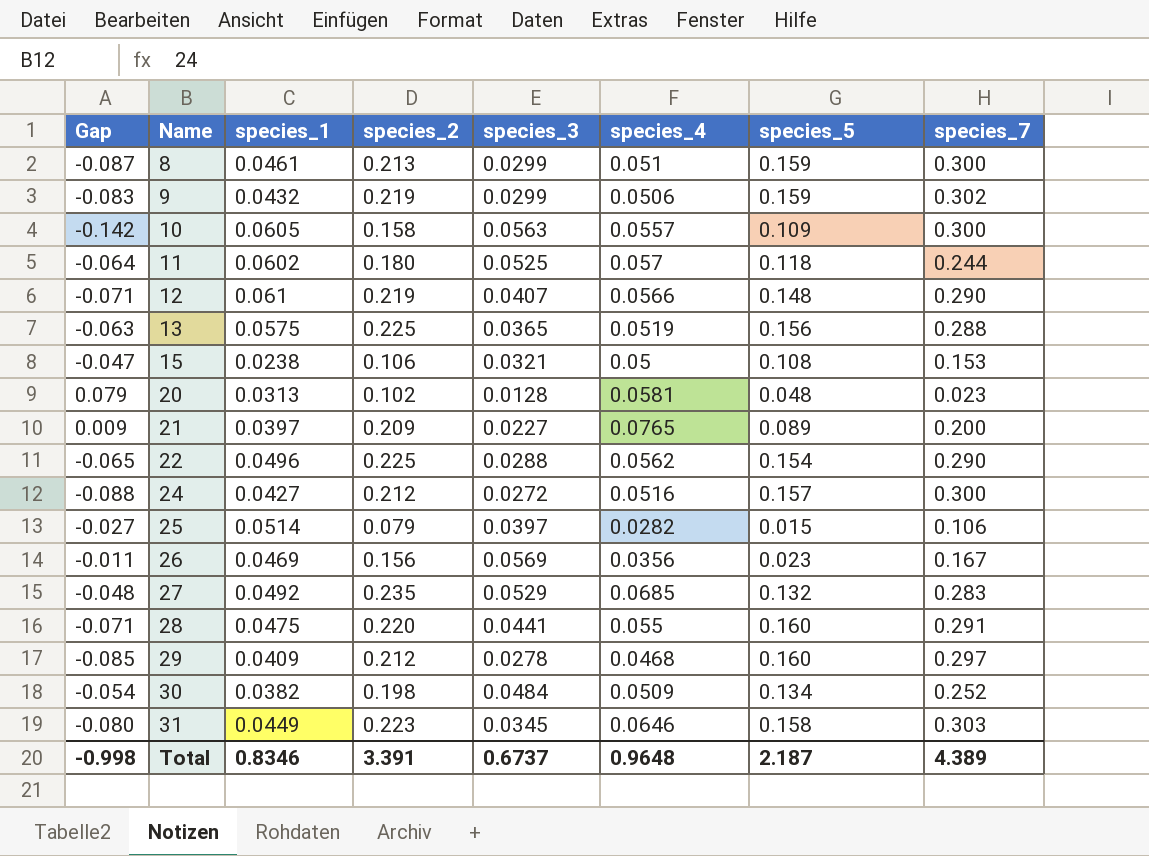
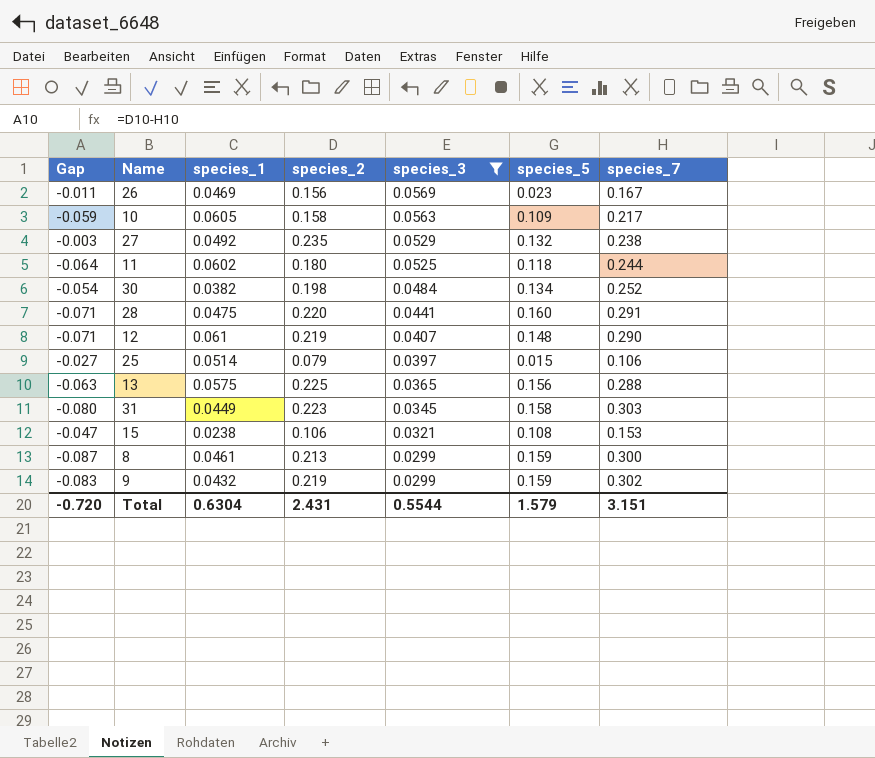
filter: none -> species_3 >= 0.0299
row order: Name ascending -> species_3 descending
column species_4 | position: 6 -> none
10 | Gap: -0.142 -> -0.059
10 | species_7: 0.300 -> 0.217
27 | Gap: -0.048 -> -0.003
27 | species_7: 0.283 -> 0.238
Total | Gap: -0.998 -> -0.720
Total | species_1: 0.8346 -> 0.6304
Total | species_2: 3.391 -> 2.431
Total | species_3: 0.6737 -> 0.5544
Total | species_5: 2.187 -> 1.579
Total | species_7: 4.389 -> 3.151

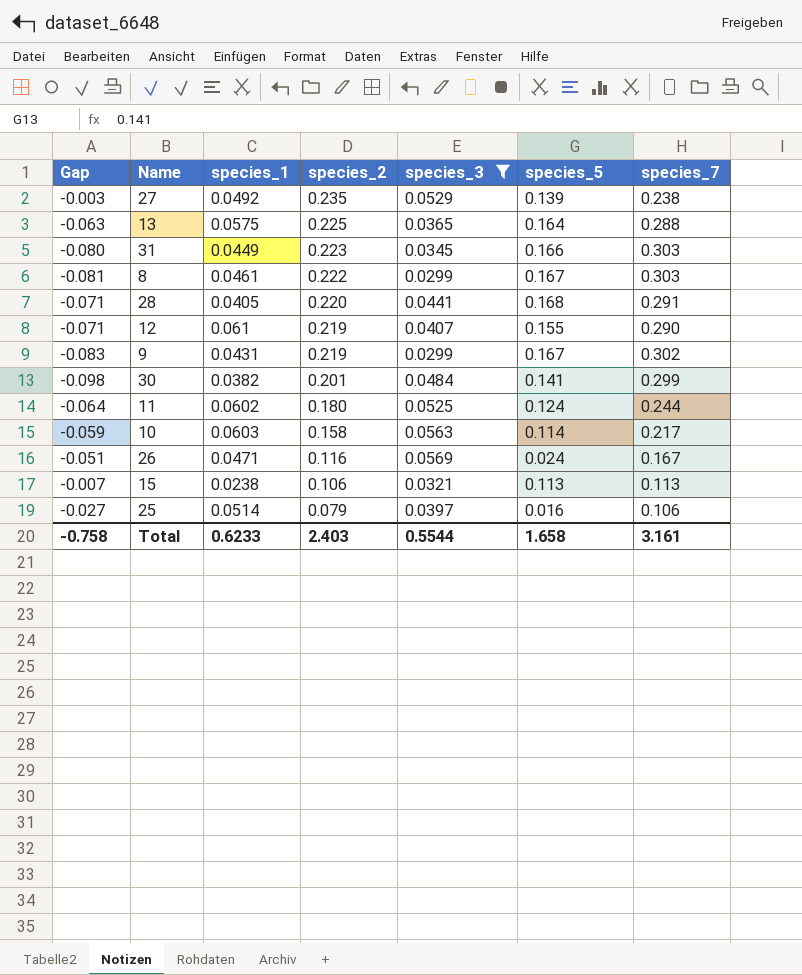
row order: species_3 descending -> species_2 descending
27 | species_5: 0.132 -> 0.139
13 | species_5: 0.156 -> 0.164
31 | species_5: 0.158 -> 0.166
8 | Gap: -0.087 -> -0.081
8 | species_2: 0.213 -> 0.222
8 | species_5: 0.159 -> 0.167
8 | species_7: 0.300 -> 0.303
28 | species_1: 0.0475 -> 0.0405
28 | species_5: 0.160 -> 0.168
12 | species_5: 0.148 -> 0.155
9 | species_1: 0.0432 -> 0.0431
9 | species_5: 0.159 -> 0.167
30 | Gap: -0.054 -> -0.098
30 | species_2: 0.198 -> 0.201
30 | species_5: 0.134 -> 0.141
30 | species_7: 0.252 -> 0.299
11 | species_5: 0.118 -> 0.124
10 | species_1: 0.0605 -> 0.0603
10 | species_5: 0.109 -> 0.114
26 | Gap: -0.011 -> -0.051
26 | species_1: 0.0469 -> 0.0471
26 | species_2: 0.156 -> 0.116
26 | species_5: 0.023 -> 0.024
15 | Gap: -0.047 -> -0.007
15 | species_5: 0.108 -> 0.113
15 | species_7: 0.153 -> 0.113
25 | species_5: 0.015 -> 0.016
Total | Gap: -0.720 -> -0.758
Total | species_1: 0.6304 -> 0.6233
Total | species_2: 2.431 -> 2.403
Total | species_5: 1.579 -> 1.658
Total | species_7: 3.151 -> 3.161

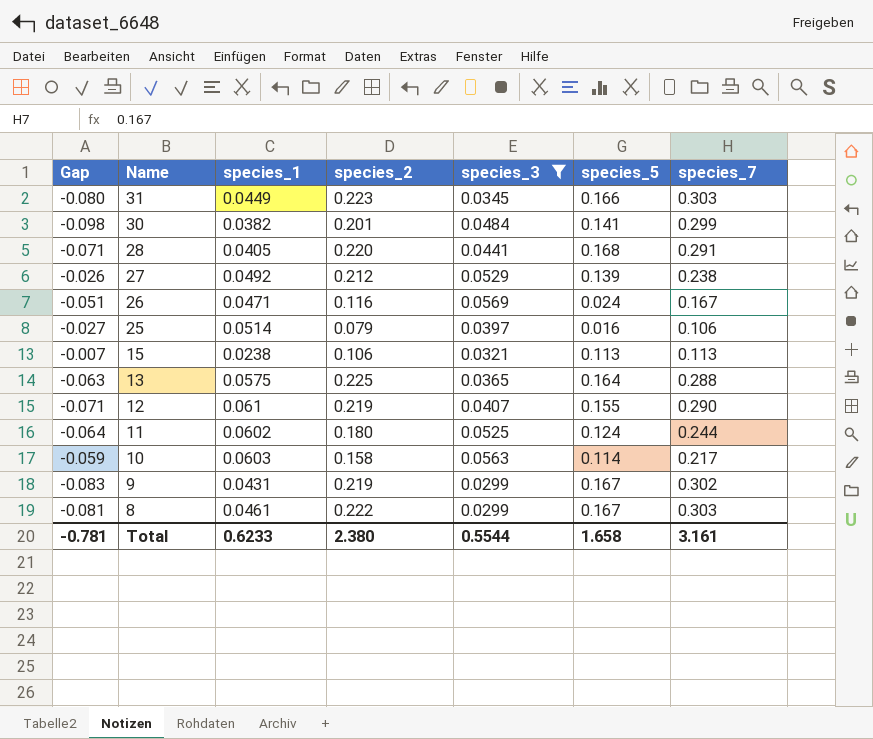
row order: species_2 descending -> Name descending
27 | Gap: -0.003 -> -0.026
27 | species_2: 0.235 -> 0.212
Total | Gap: -0.758 -> -0.781
Total | species_2: 2.403 -> 2.380

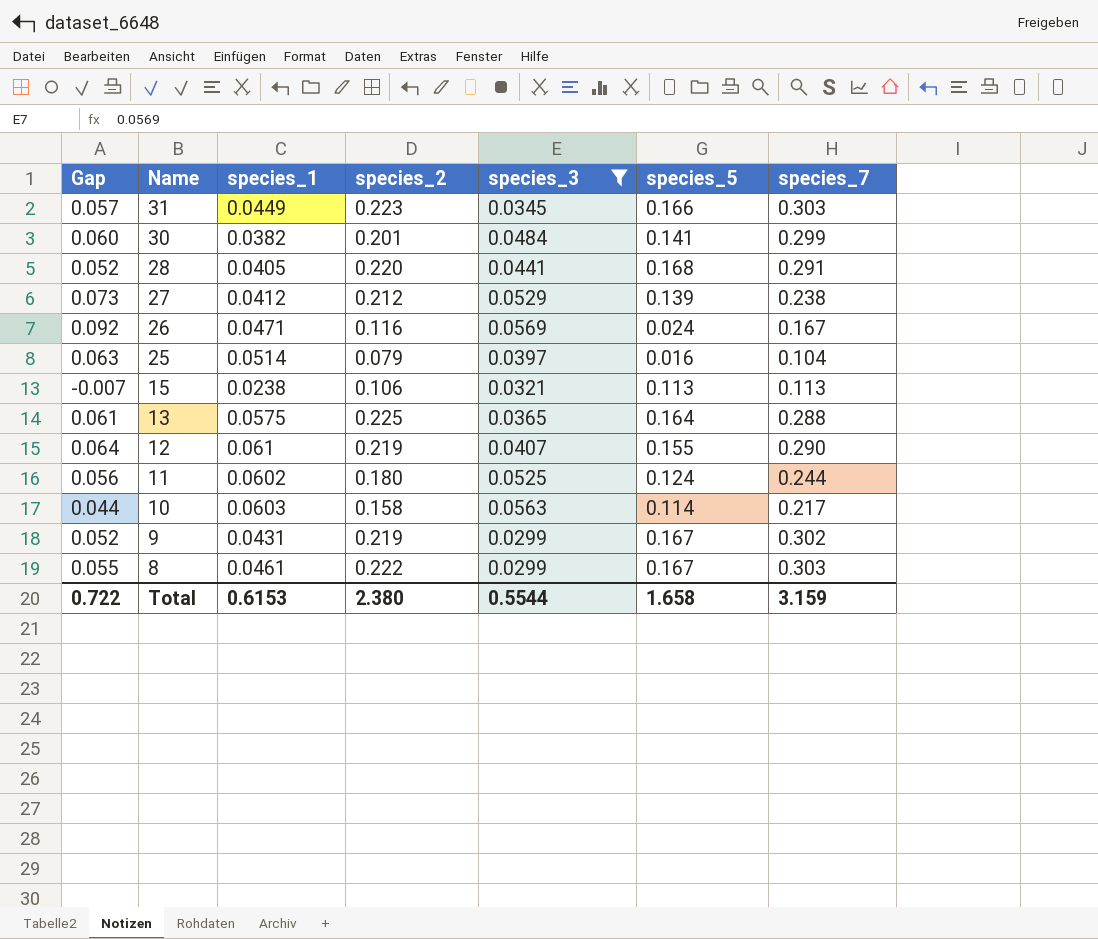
column Gap | formula: [species_2] - [species_7] -> [species_2] - [species_5]
27 | species_1: 0.0492 -> 0.0412
25 | species_7: 0.106 -> 0.104
Total | Gap: -0.781 -> 0.722
Total | species_1: 0.6233 -> 0.6153
Total | species_7: 3.161 -> 3.159

